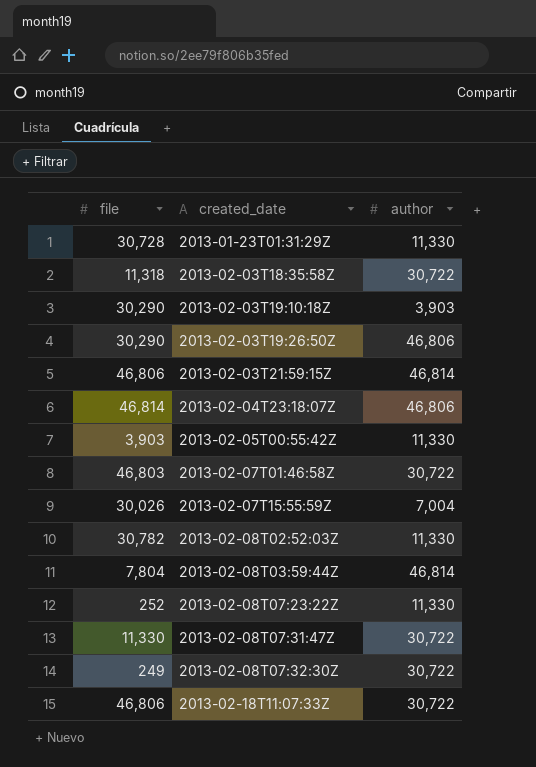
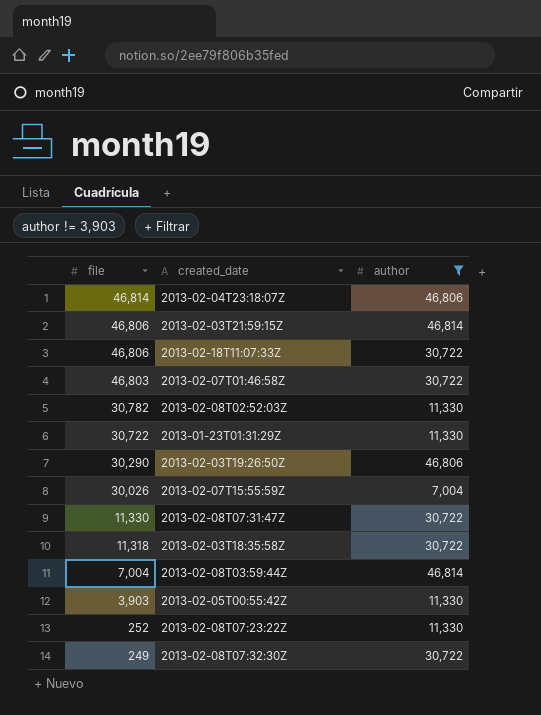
filter: none -> author != 3,903
row order: created_date ascending -> file descending
2013-01-23T01:31:29Z | file: 30,728 -> 30,722
2013-02-08T03:59:44Z | file: 7,804 -> 7,004

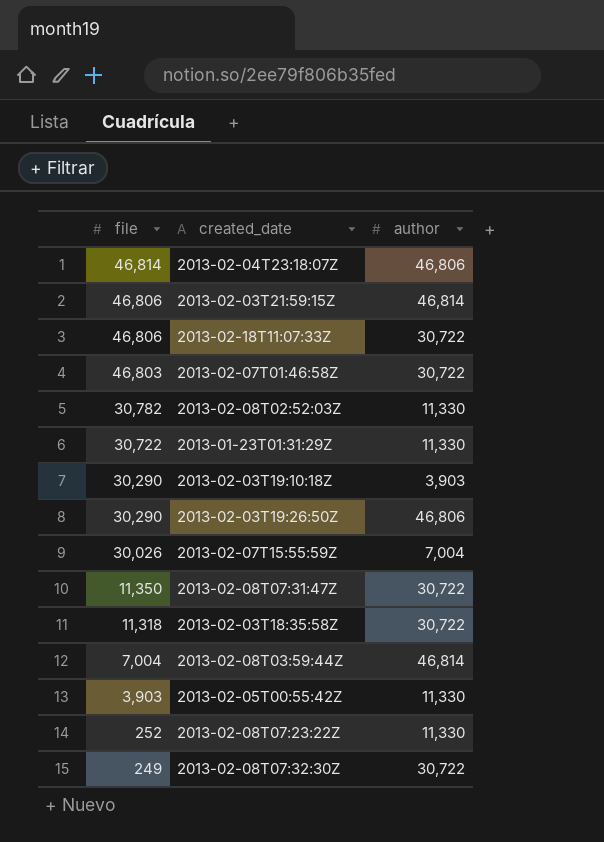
filter: author != 3,903 -> none
2013-02-08T07:31:47Z | file: 11,330 -> 11,350

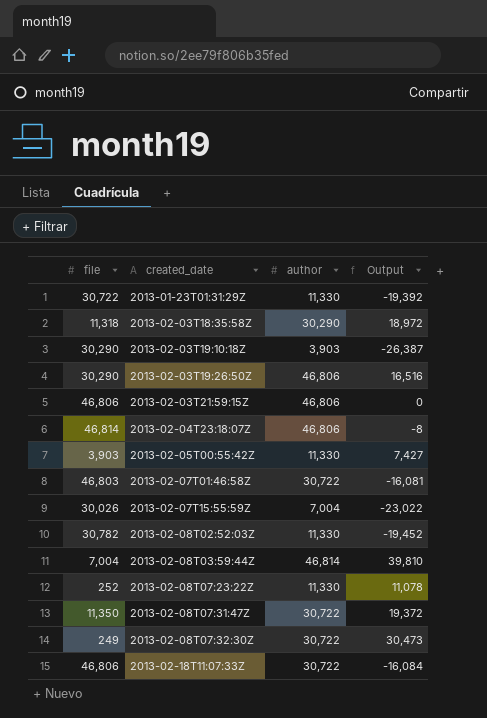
row order: file descending -> created_date ascending
column Output | formula: none -> [author] - [file]
2013-02-03T18:35:58Z | author: 30,722 -> 30,290
2013-02-03T21:59:15Z | author: 46,814 -> 46,806

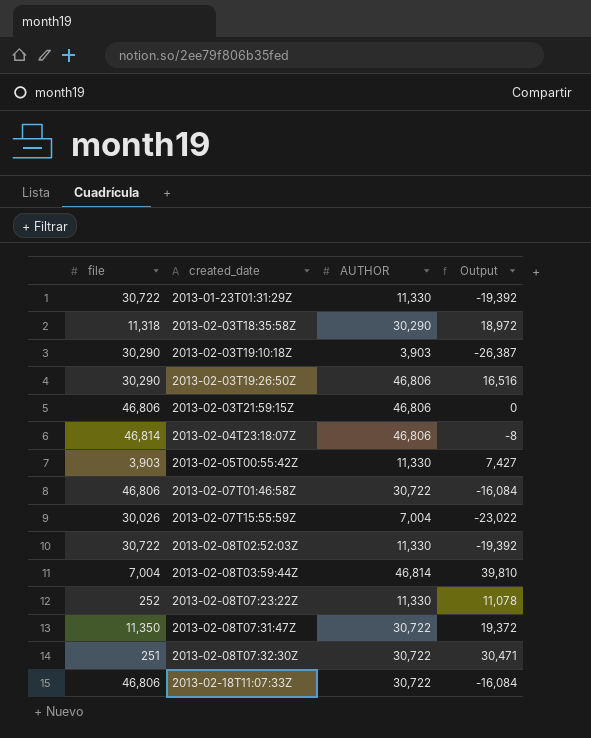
column name: author -> AUTHOR
2013-02-07T01:46:58Z | file: 46,803 -> 46,806
2013-02-07T01:46:58Z | Output: -16,081 -> -16,084
2013-02-08T02:52:03Z | file: 30,782 -> 30,722
2013-02-08T02:52:03Z | Output: -19,452 -> -19,392
2013-02-08T07:32:30Z | file: 249 -> 251
2013-02-08T07:32:30Z | Output: 30,473 -> 30,471

